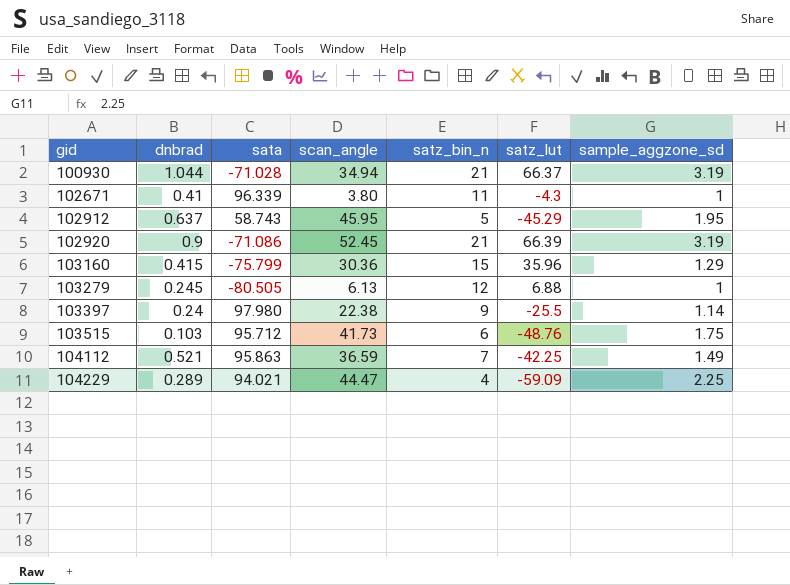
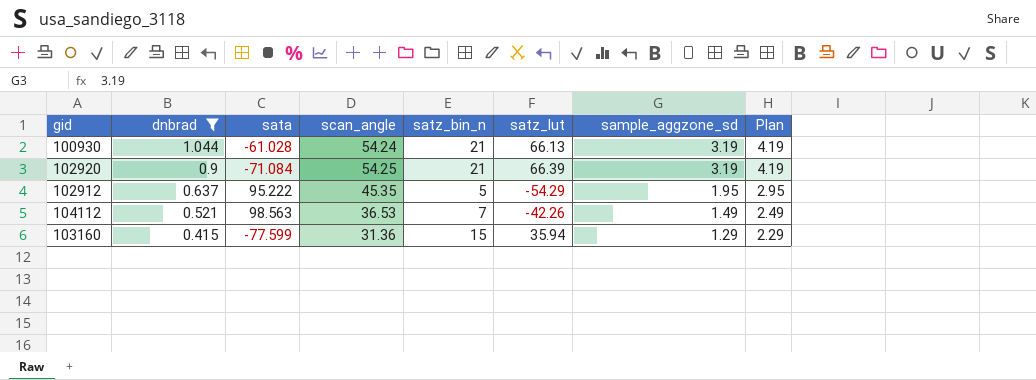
filter: none -> dnbrad >= 0.415
row order: gid ascending -> dnbrad descending
column Plan | formula: none -> [sample_aggzone_sd] + 1
100930 | sata: -71.028 -> -61.028
100930 | scan_angle: 34.94 -> 54.24
100930 | satz_lut: 66.37 -> 66.13
102920 | sata: -71.086 -> -71.084
102920 | scan_angle: 52.45 -> 54.25
102912 | sata: 58.743 -> 95.222
102912 | scan_angle: 45.95 -> 45.35
102912 | satz_lut: -45.29 -> -54.29
104112 | sata: 95.863 -> 98.563
104112 | scan_angle: 36.59 -> 36.53
104112 | satz_lut: -42.25 -> -42.26
103160 | sata: -75.799 -> -77.599
103160 | scan_angle: 30.36 -> 31.36
103160 | satz_lut: 35.96 -> 35.94

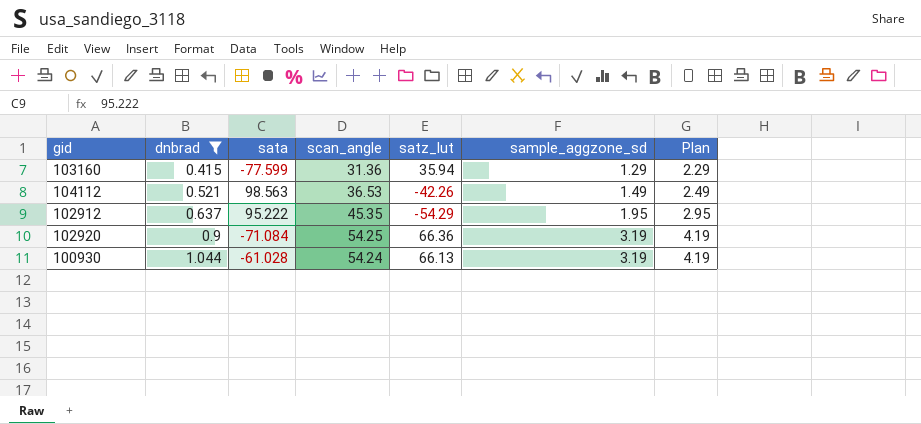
row order: dnbrad descending -> dnbrad ascending
column satz_bin_n | position: 5 -> none
102920 | satz_lut: 66.39 -> 66.36

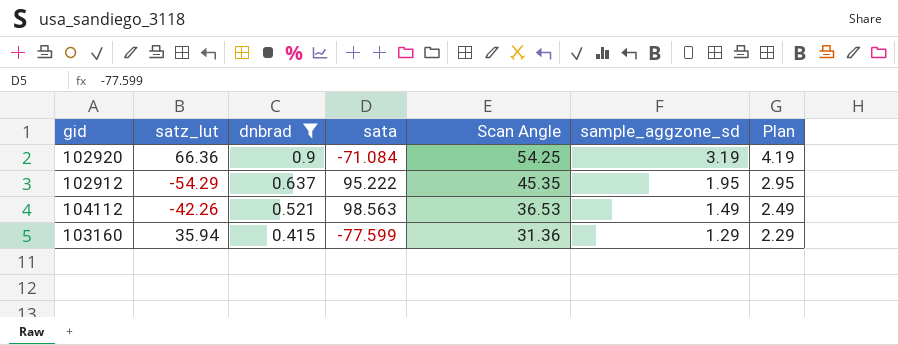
row order: dnbrad ascending -> dnbrad descending
column satz_lut | position: 5 -> 2
column name: scan_angle -> Scan Angle
row 100930: 1.044 | -61.028 | 54.24 | 66.13 | 3.19 | 4.19 -> none

